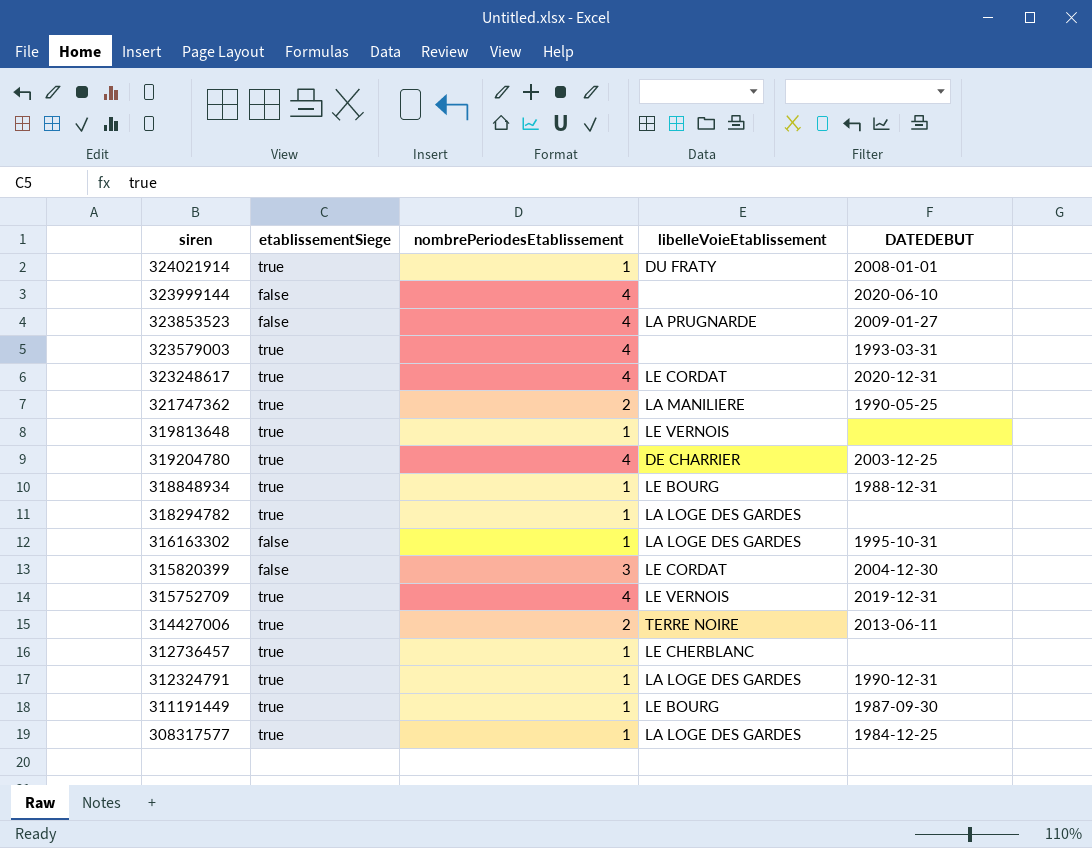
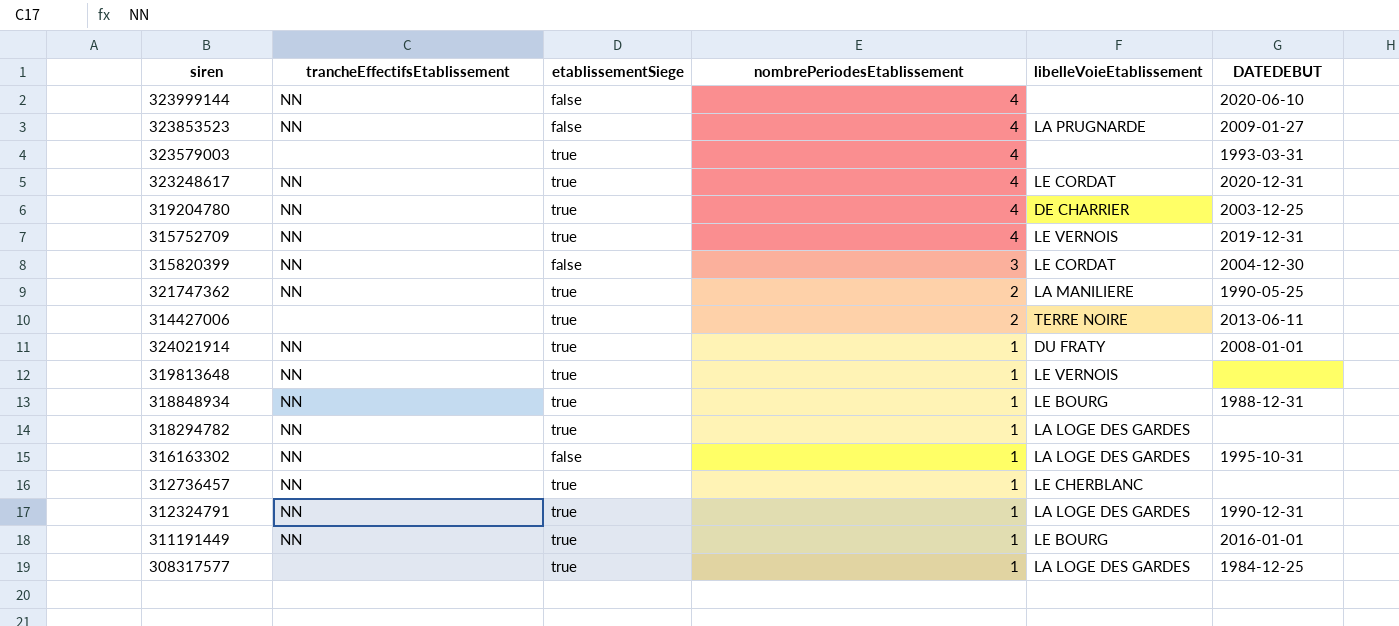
row order: siren descending -> nombrePeriodesEtablissement descending
column trancheEffectifsEtablissement | position: none -> 2
311191449 | DATEDEBUT: 1987-09-30 -> 2016-01-01

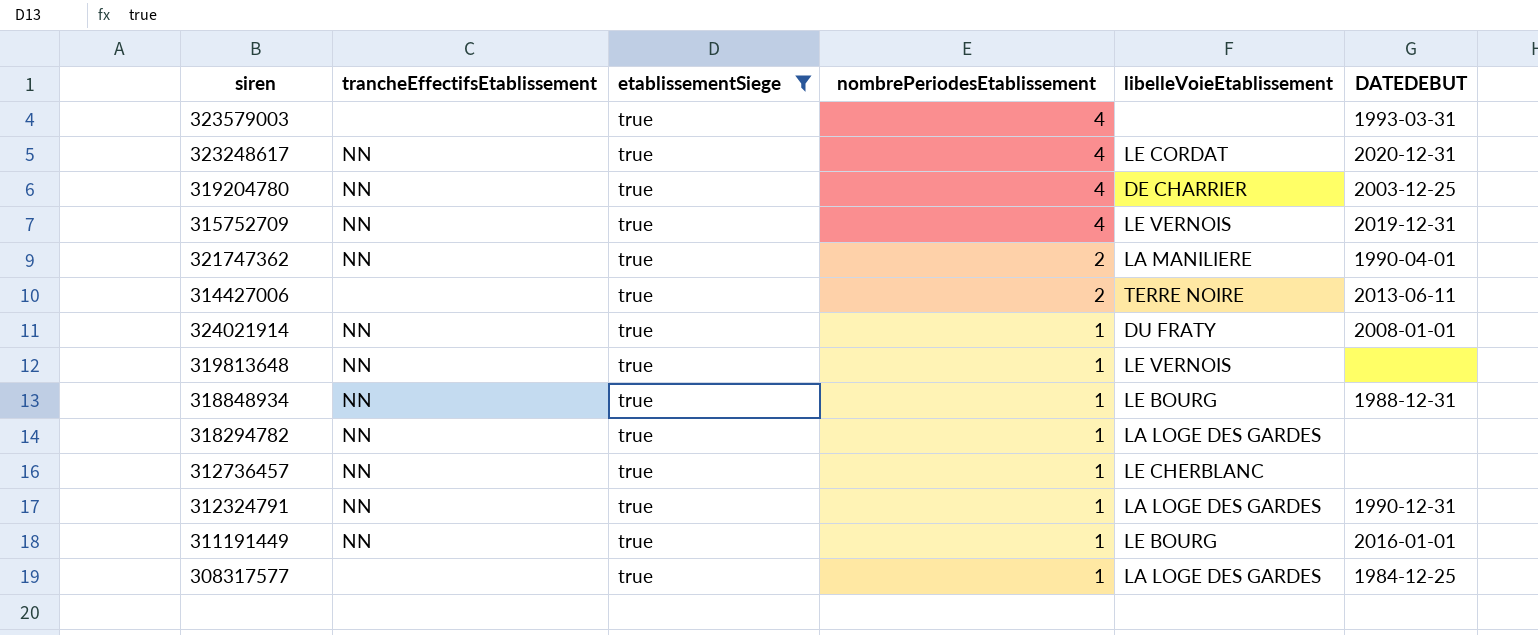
filter: none -> etablissementSiege = true
321747362 | DATEDEBUT: 1990-05-25 -> 1990-04-01

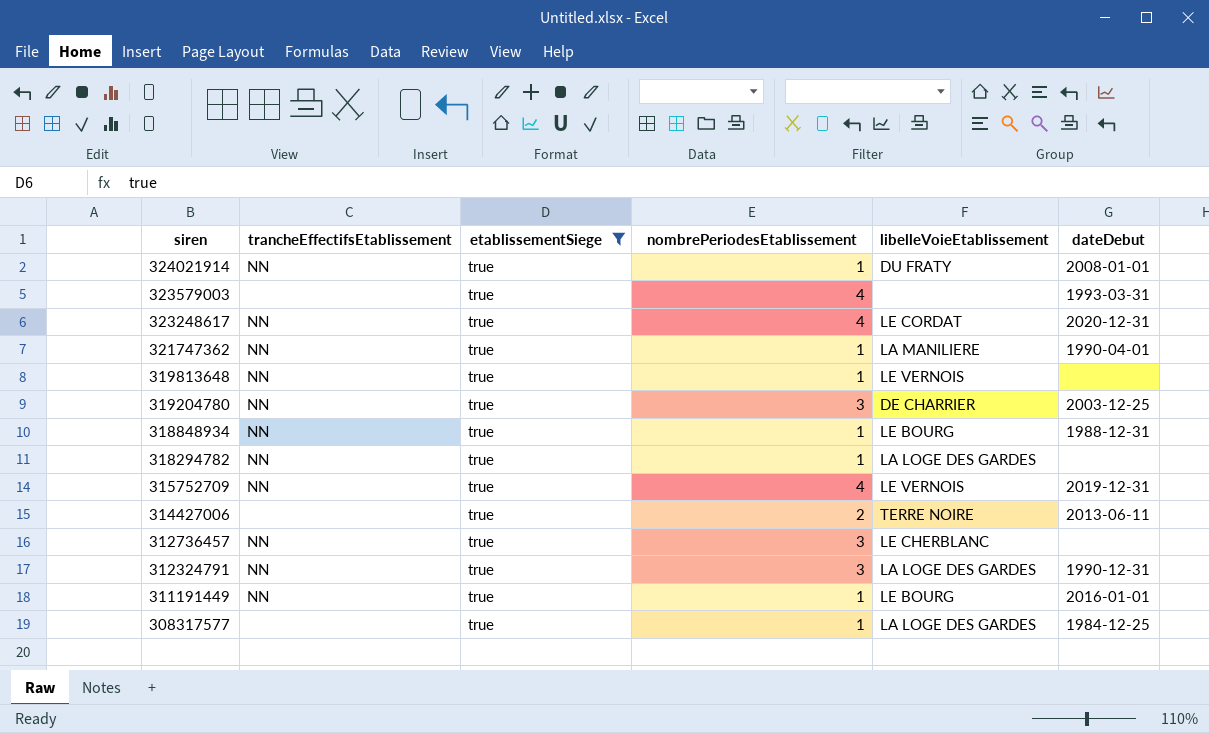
row order: nombrePeriodesEtablissement descending -> siren descending
column name: DATEDEBUT -> dateDebut
321747362 | nombrePeriodesEtablissement: 2 -> 1
319204780 | nombrePeriodesEtablissement: 4 -> 3
312736457 | nombrePeriodesEtablissement: 1 -> 3
312324791 | nombrePeriodesEtablissement: 1 -> 3

